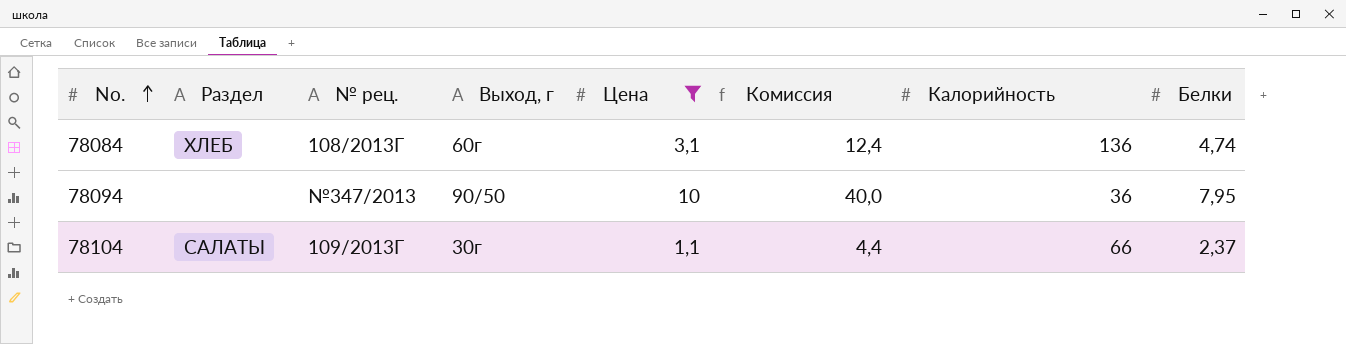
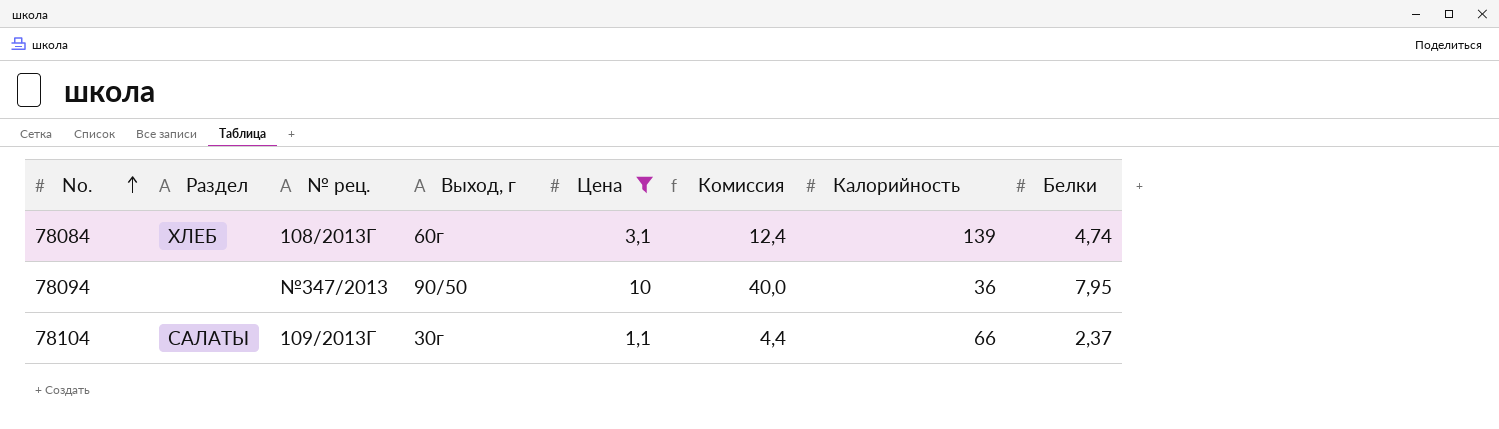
78084 | Калорийность: 136 -> 139

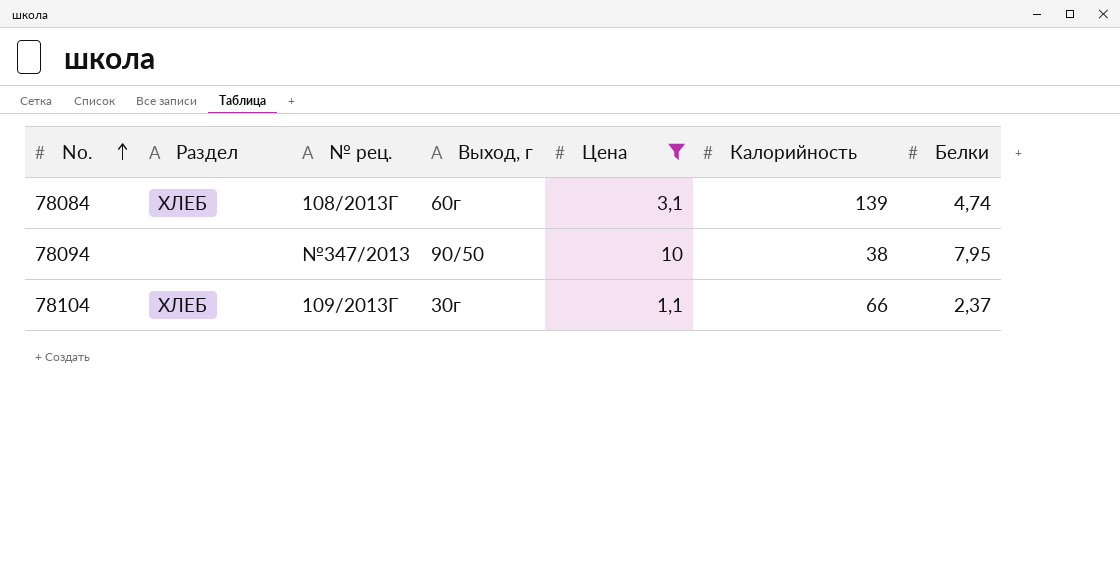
column Комиссия | formula: [Цена] * 4 -> none
78094 | Калорийность: 36 -> 38
78104 | Раздел: САЛАТЫ -> ХЛЕБ

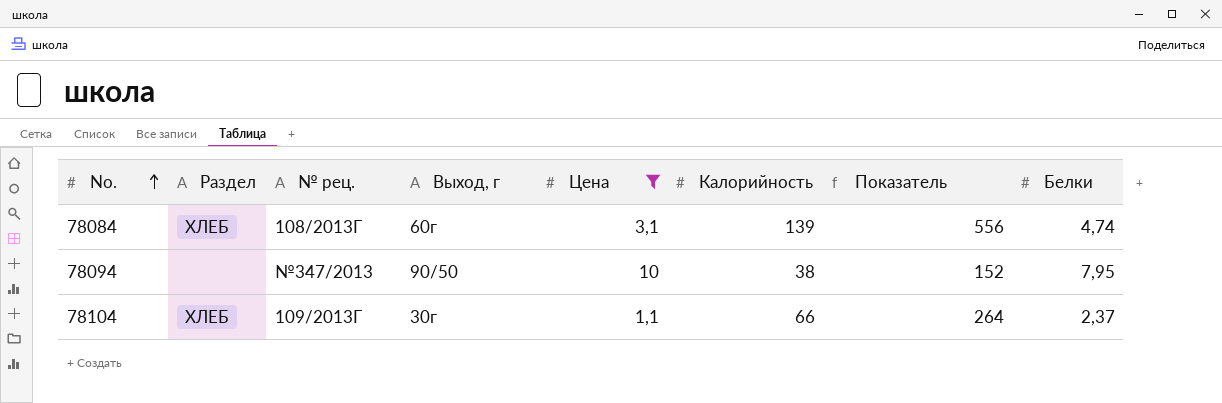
column Показатель | formula: none -> [Калорийность] * 4

